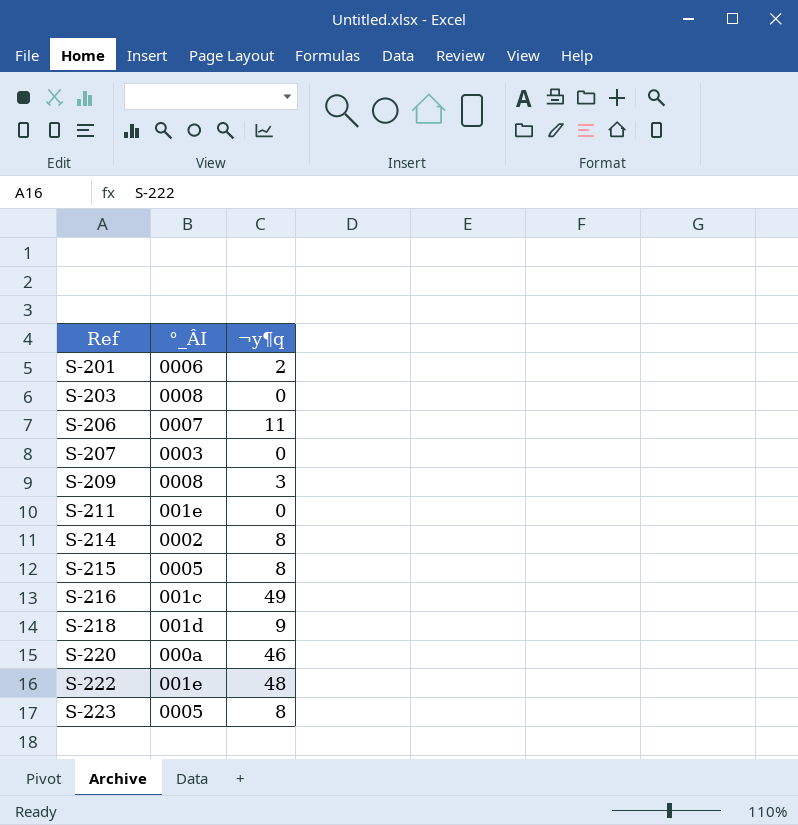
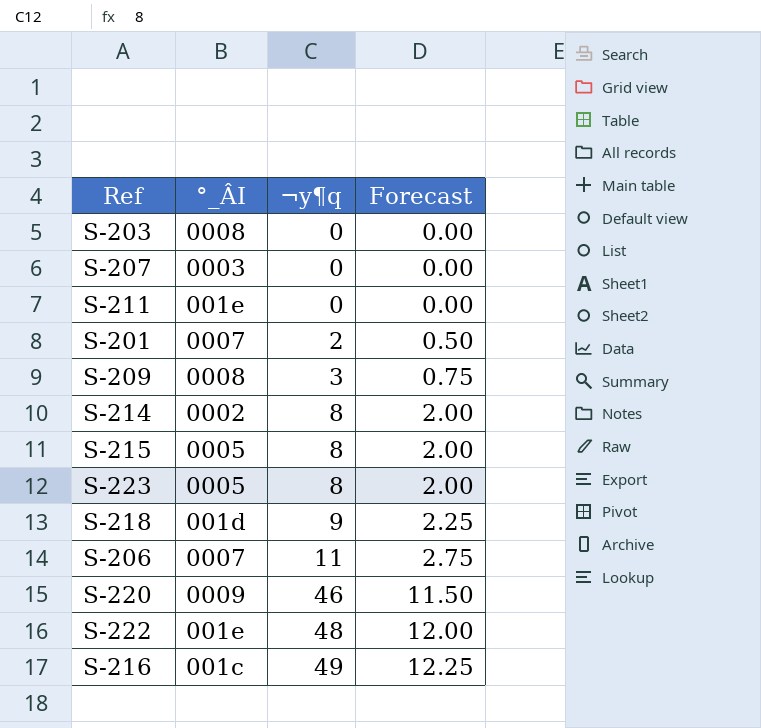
row order: Ref ascending -> ¬y¶q ascending
column Forecast | formula: none -> [¬y¶q] * 0.25
S-201 | °_ÂI: 0006 -> 0007
S-220 | °_ÂI: 000a -> 0009

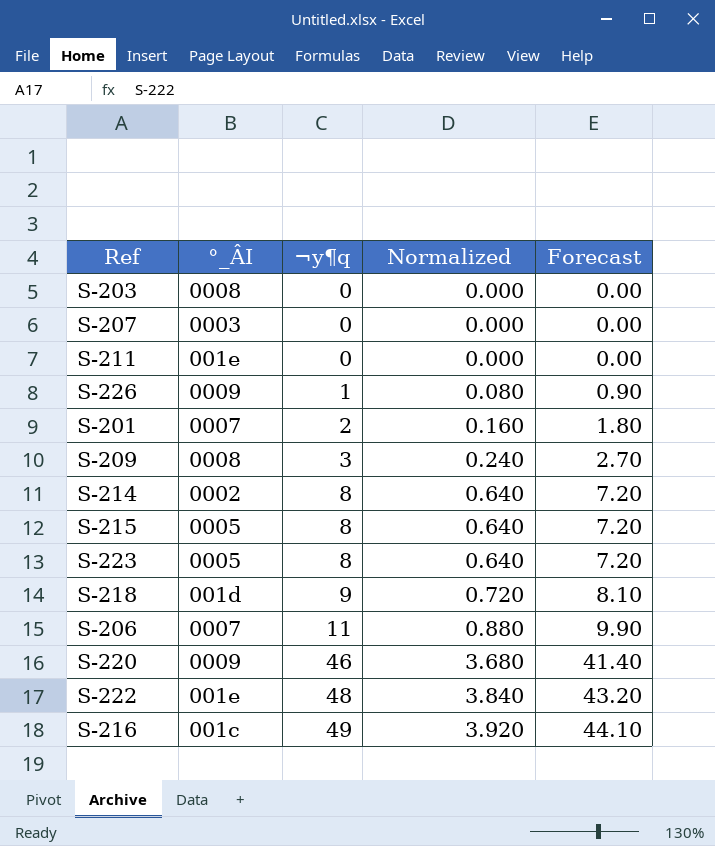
column Normalized | formula: none -> [¬y¶q] * 0.08
column Forecast | formula: [¬y¶q] * 0.25 -> [¬y¶q] * 0.9
row S-226: none -> 0009 | 1 | 0.080 | 0.90

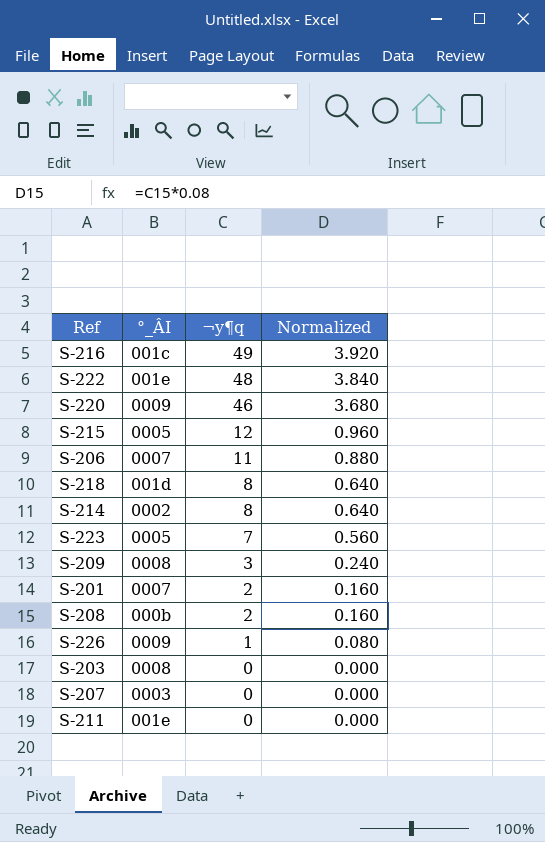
row order: ¬y¶q ascending -> ¬y¶q descending
column Forecast | formula: [¬y¶q] * 0.9 -> none
S-215 | ¬y¶q: 8 -> 12
S-215 | Normalized: 0.640 -> 0.960
S-218 | ¬y¶q: 9 -> 8
S-218 | Normalized: 0.720 -> 0.640
S-223 | ¬y¶q: 8 -> 7
S-223 | Normalized: 0.640 -> 0.560
row S-208: none -> 000b | 2 | 0.160

